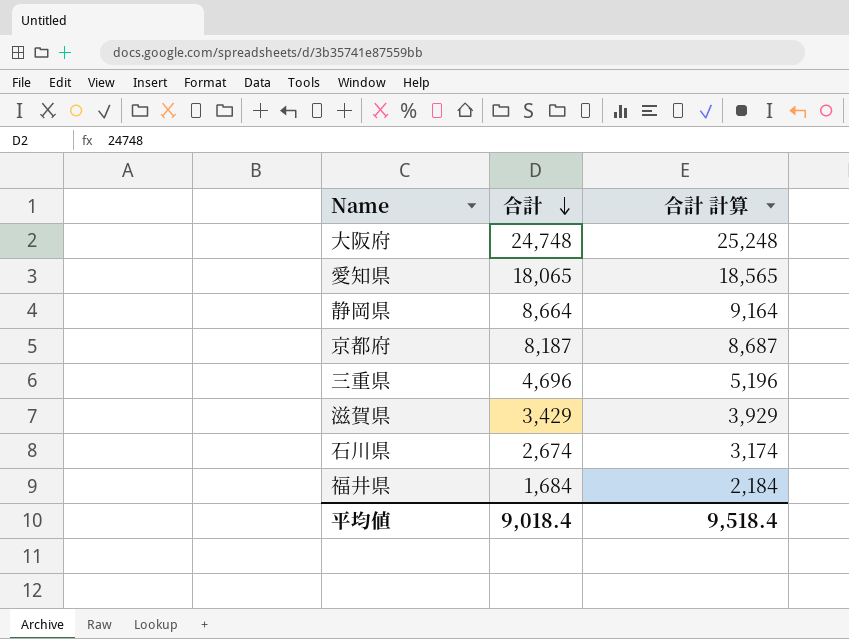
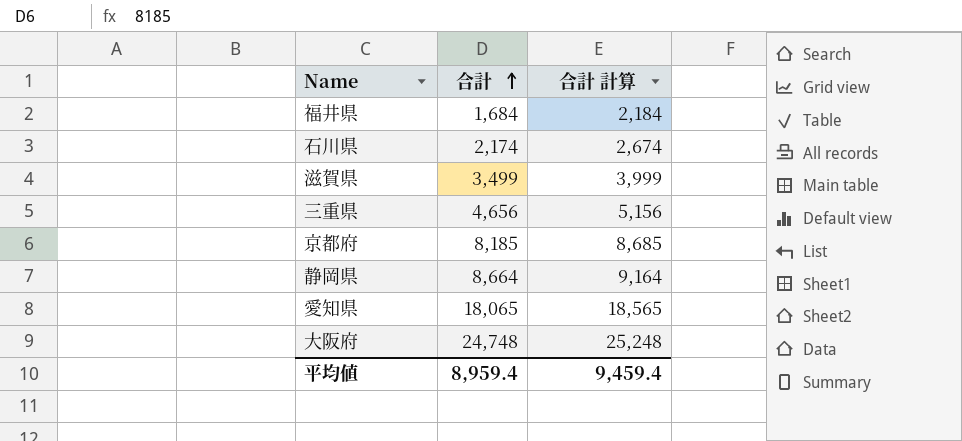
row order: 合計 descending -> 合計 ascending
石川県 | 合計: 2,674 -> 2,174
石川県 | 合計 計算: 3,174 -> 2,674
滋賀県 | 合計: 3,429 -> 3,499
滋賀県 | 合計 計算: 3,929 -> 3,999
三重県 | 合計: 4,696 -> 4,656
三重県 | 合計 計算: 5,196 -> 5,156
京都府 | 合計: 8,187 -> 8,185
京都府 | 合計 計算: 8,687 -> 8,685
平均値 | 合計: 9,018.4 -> 8,959.4
平均値 | 合計 計算: 9,518.4 -> 9,459.4

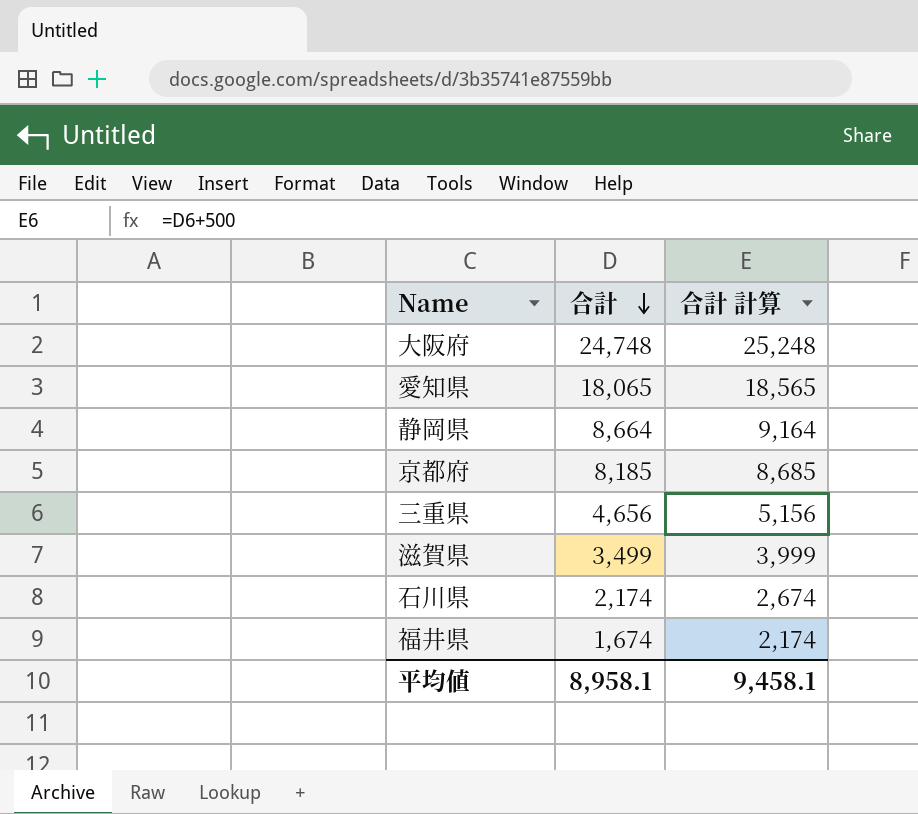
row order: 合計 ascending -> 合計 descending
福井県 | 合計: 1,684 -> 1,674
福井県 | 合計 計算: 2,184 -> 2,174
平均値 | 合計: 8,959.4 -> 8,958.1
平均値 | 合計 計算: 9,459.4 -> 9,458.1

